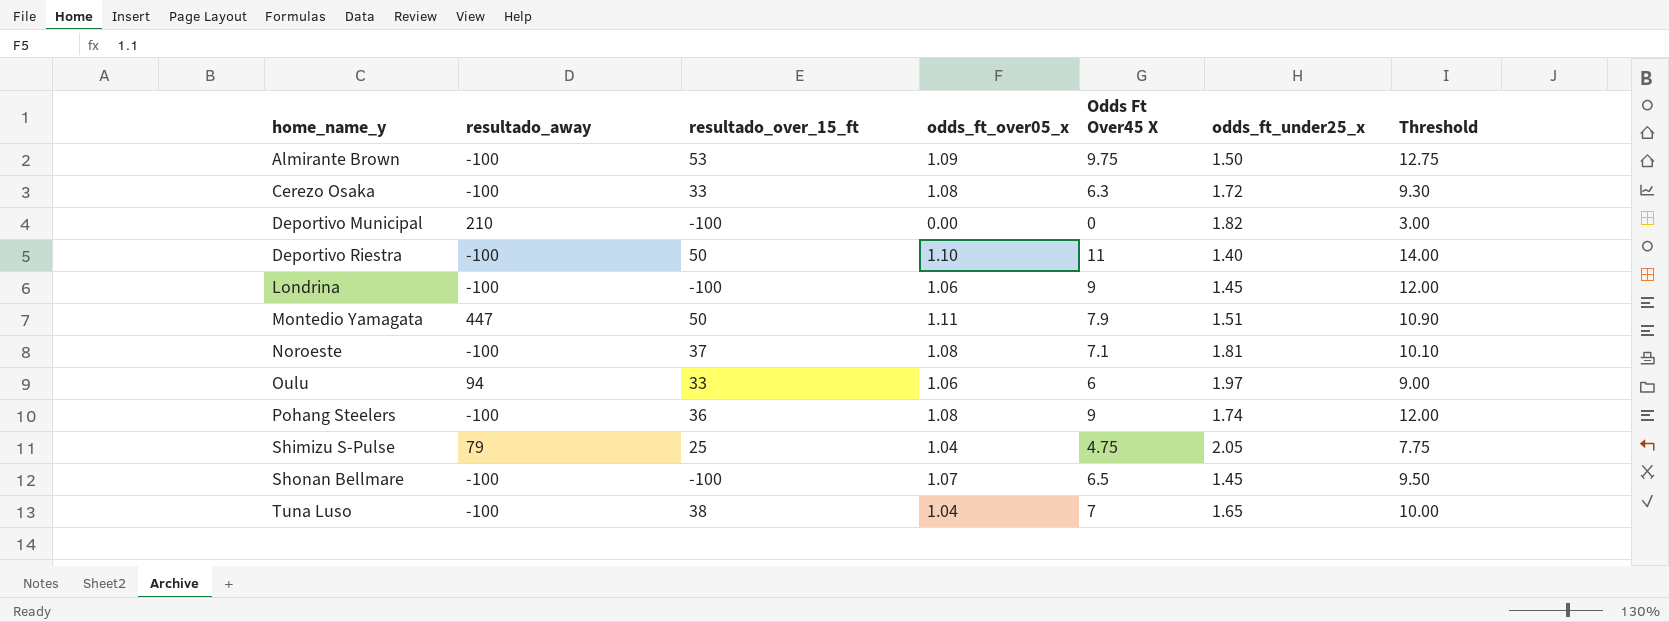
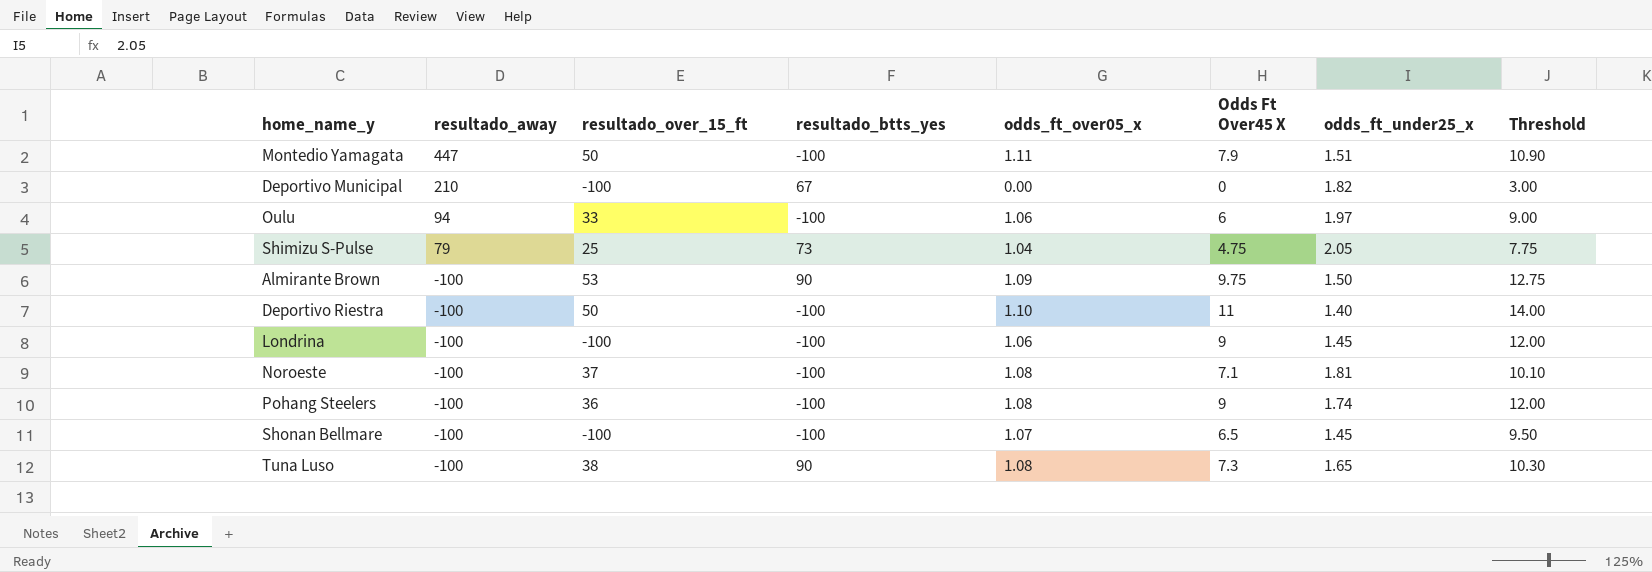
row order: home_name_y ascending -> resultado_away descending
column resultado_btts_yes | position: none -> 4
row Cerezo Osaka: -100 | 33 | 1.08 | 6.3 | 1.72 | 9.30 -> none
Tuna Luso | odds_ft_over05_x: 1.04 -> 1.08
Tuna Luso | Odds Ft Over45 X: 7 -> 7.3
Tuna Luso | Threshold: 10.00 -> 10.30

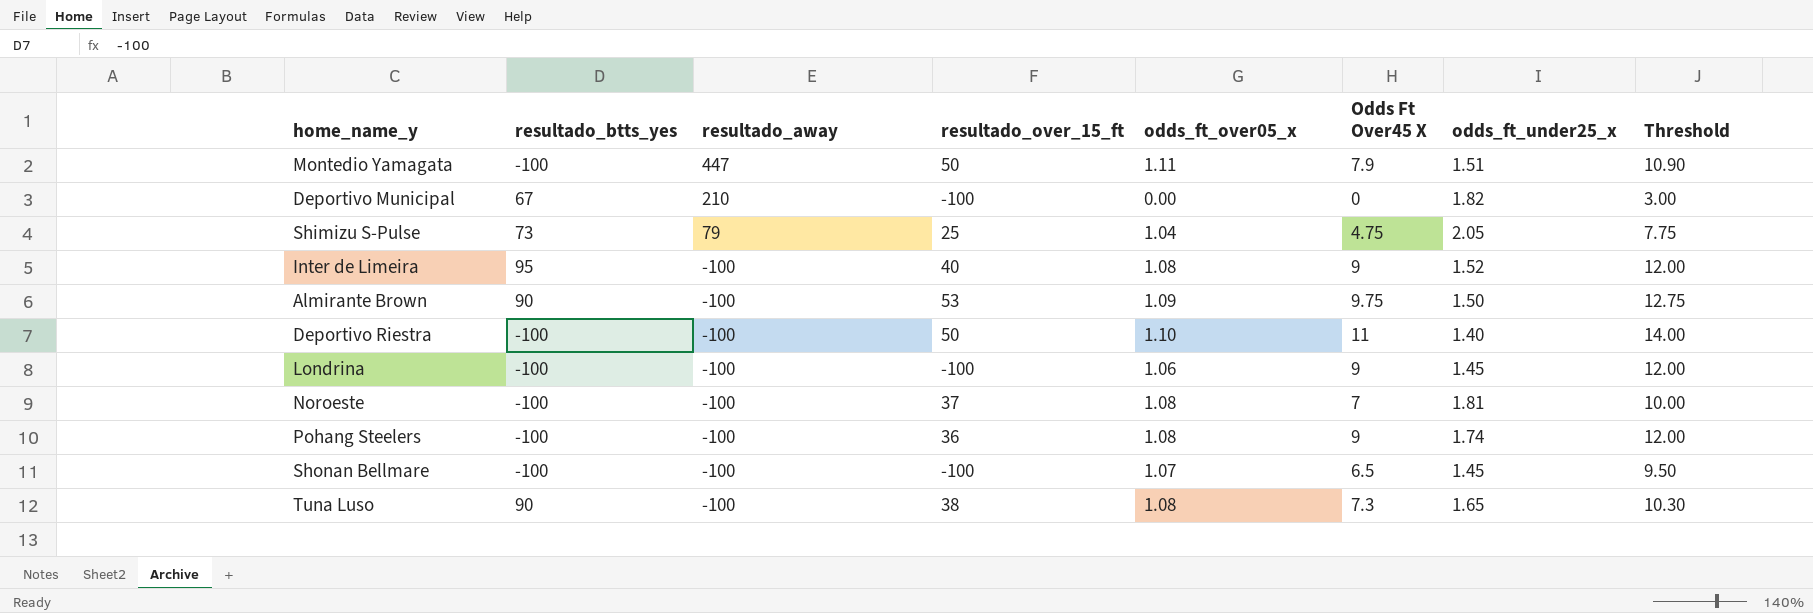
column resultado_btts_yes | position: 4 -> 2
row Oulu: 94 | 33 | -100 | 1.06 | 6 | 1.97 | 9.00 -> none
row Inter de Limeira: none -> 95 | -100 | 40 | 1.08 | 9 | 1.52 | 12.00
Noroeste | Odds Ft Over45 X: 7.1 -> 7
Noroeste | Threshold: 10.10 -> 10.00

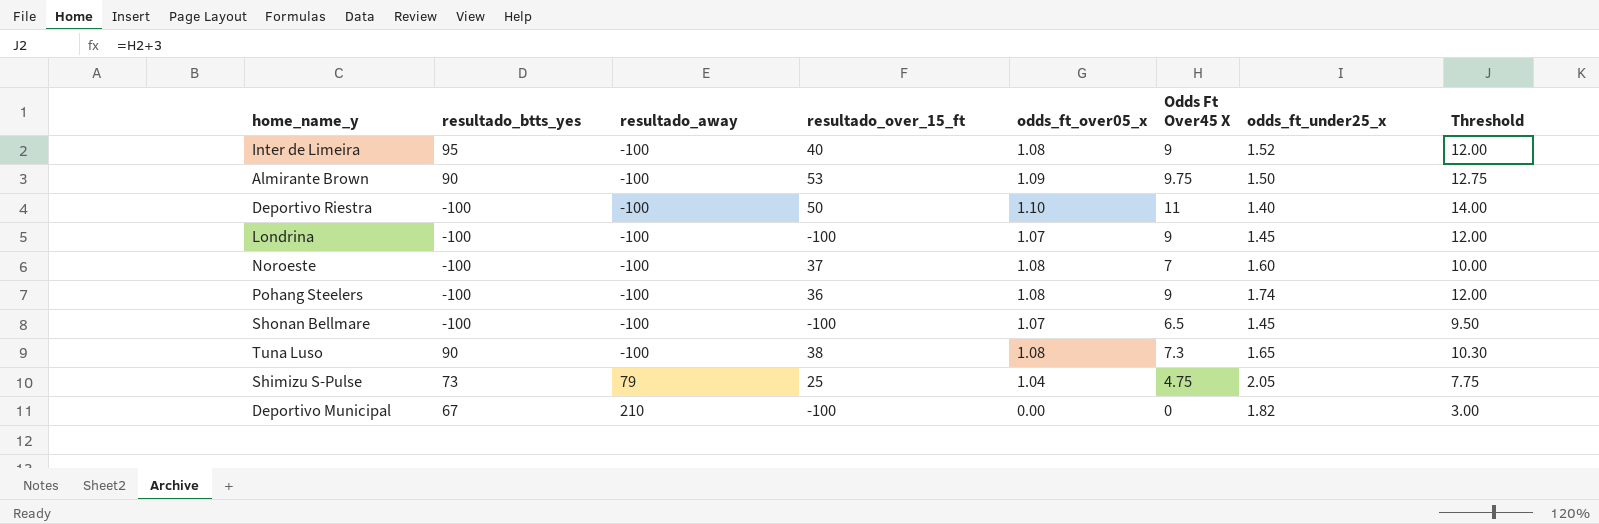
row order: resultado_away descending -> resultado_away ascending
row Montedio Yamagata: -100 | 447 | 50 | 1.11 | 7.9 | 1.51 | 10.90 -> none
Londrina | odds_ft_over05_x: 1.06 -> 1.07
Noroeste | odds_ft_under25_x: 1.81 -> 1.60

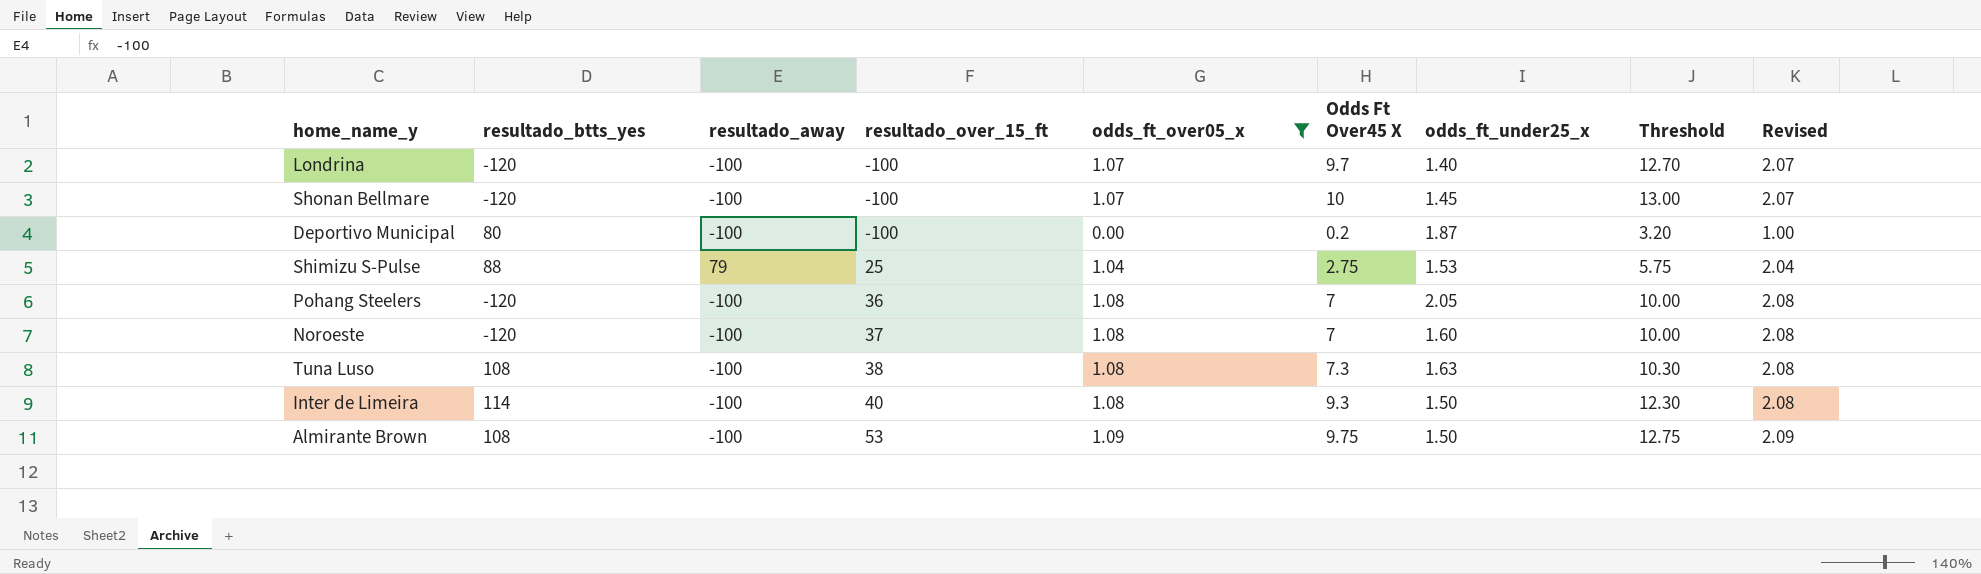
filter: none -> odds_ft_over05_x != 1.10
row order: resultado_away ascending -> resultado_over_15_ft ascending
column Revised | formula: none -> [odds_ft_over05_x] + 1
Londrina | resultado_btts_yes: -100 -> -120
Londrina | Odds Ft Over45 X: 9 -> 9.7
Londrina | odds_ft_under25_x: 1.45 -> 1.40
Londrina | Threshold: 12.00 -> 12.70
Shonan Bellmare | resultado_btts_yes: -100 -> -120
Shonan Bellmare | Odds Ft Over45 X: 6.5 -> 10
Shonan Bellmare | Threshold: 9.50 -> 13.00
Deportivo Municipal | resultado_btts_yes: 67 -> 80
Deportivo Municipal | resultado_away: 210 -> -100
Deportivo Municipal | Odds Ft Over45 X: 0 -> 0.2
Deportivo Municipal | odds_ft_under25_x: 1.82 -> 1.87
Deportivo Municipal | Threshold: 3.00 -> 3.20
Shimizu S-Pulse | resultado_btts_yes: 73 -> 88
Shimizu S-Pulse | Odds Ft Over45 X: 4.75 -> 2.75
Shimizu S-Pulse | odds_ft_under25_x: 2.05 -> 1.53
Shimizu S-Pulse | Threshold: 7.75 -> 5.75
Pohang Steelers | resultado_btts_yes: -100 -> -120
Pohang Steelers | Odds Ft Over45 X: 9 -> 7
Pohang Steelers | odds_ft_under25_x: 1.74 -> 2.05
Pohang Steelers | Threshold: 12.00 -> 10.00
Noroeste | resultado_btts_yes: -100 -> -120
Tuna Luso | resultado_btts_yes: 90 -> 108
Tuna Luso | odds_ft_under25_x: 1.65 -> 1.63
Inter de Limeira | resultado_btts_yes: 95 -> 114
Inter de Limeira | Odds Ft Over45 X: 9 -> 9.3
Inter de Limeira | odds_ft_under25_x: 1.52 -> 1.50
Inter de Limeira | Threshold: 12.00 -> 12.30
Almirante Brown | resultado_btts_yes: 90 -> 108

